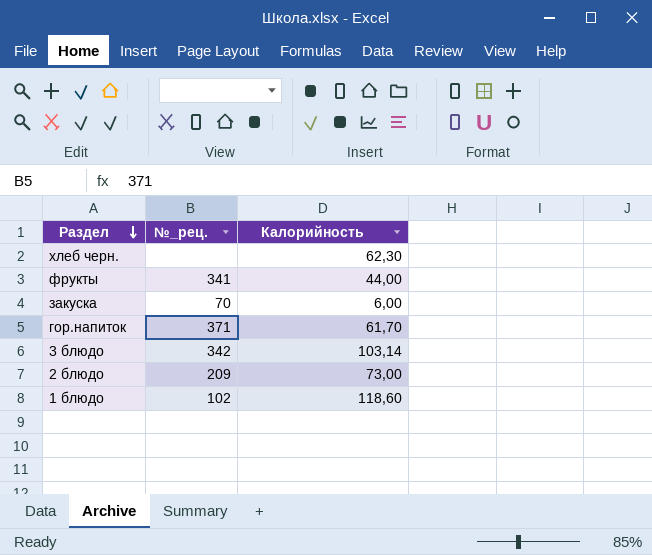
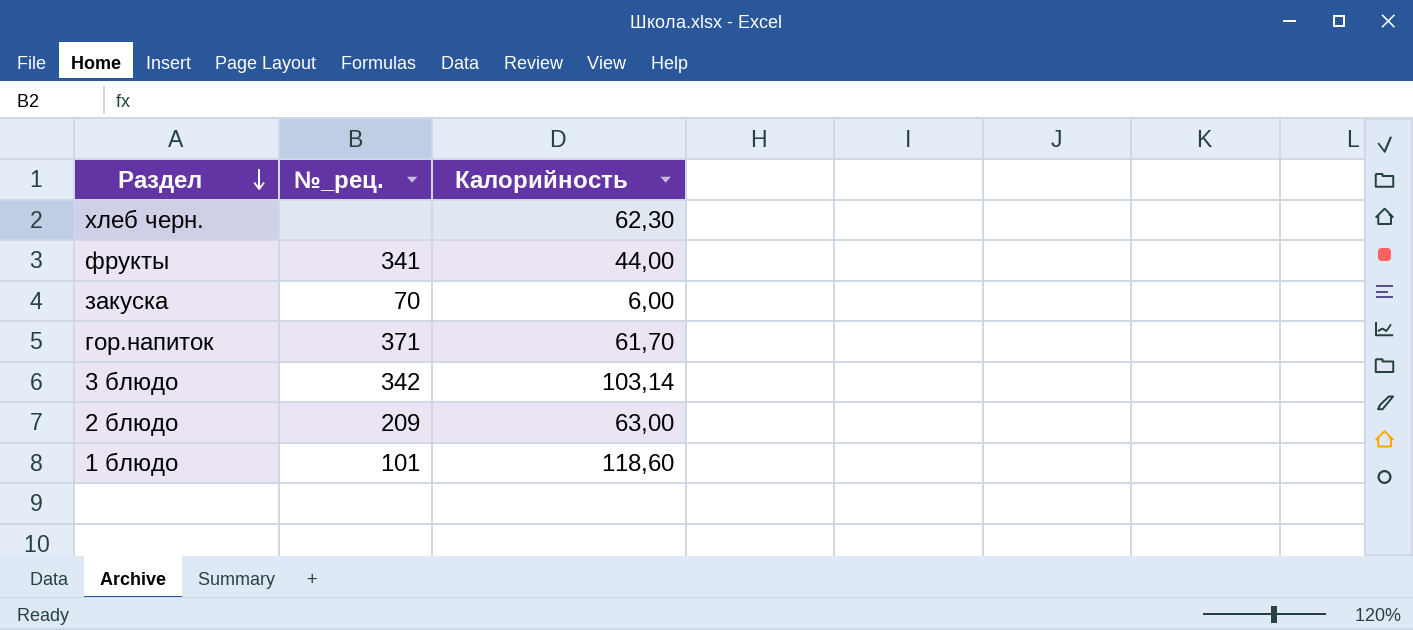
2 блюдо | Калорийность: 73,00 -> 63,00
1 блюдо | №_рец.: 102 -> 101

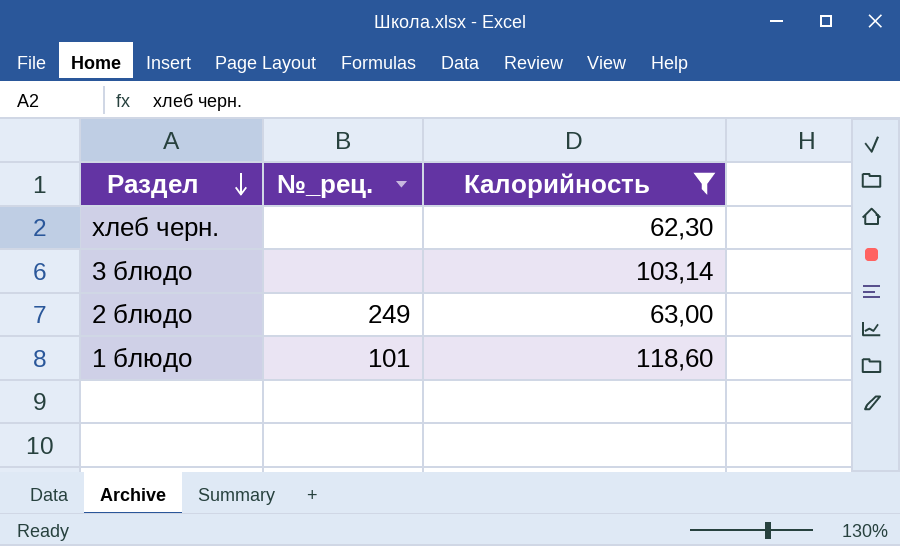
filter: none -> Калорийность >= 62,30
3 блюдо | №_рец.: 342 -> none
2 блюдо | №_рец.: 209 -> 249

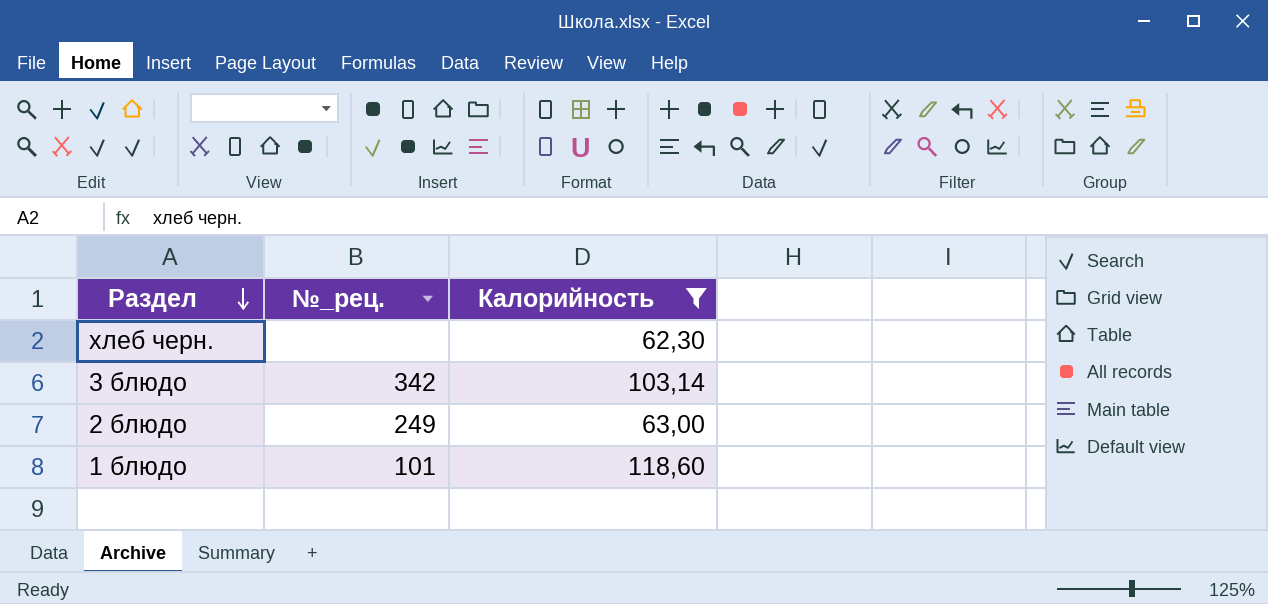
3 блюдо | №_рец.: none -> 342

